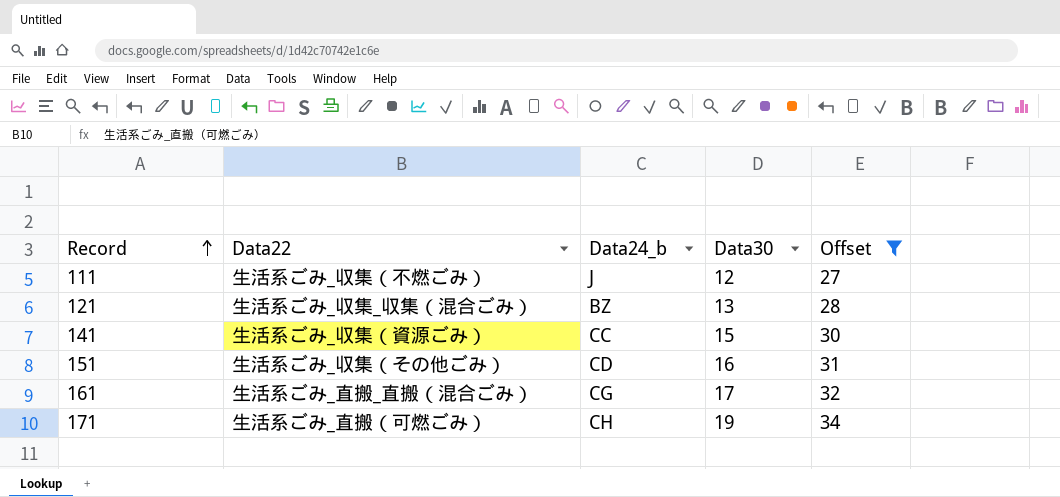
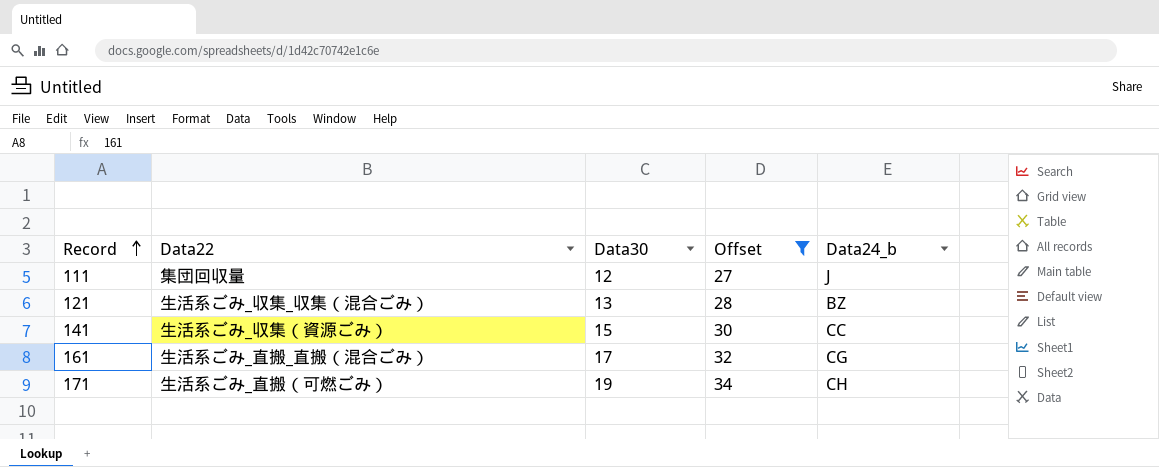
column Data24_b | position: 3 -> 5
row 151: 生活系ごみ_収集（その他ごみ） | CD | 16 | 31 -> none
111 | Data22: 生活系ごみ_収集（不燃ごみ） -> 集団回収量

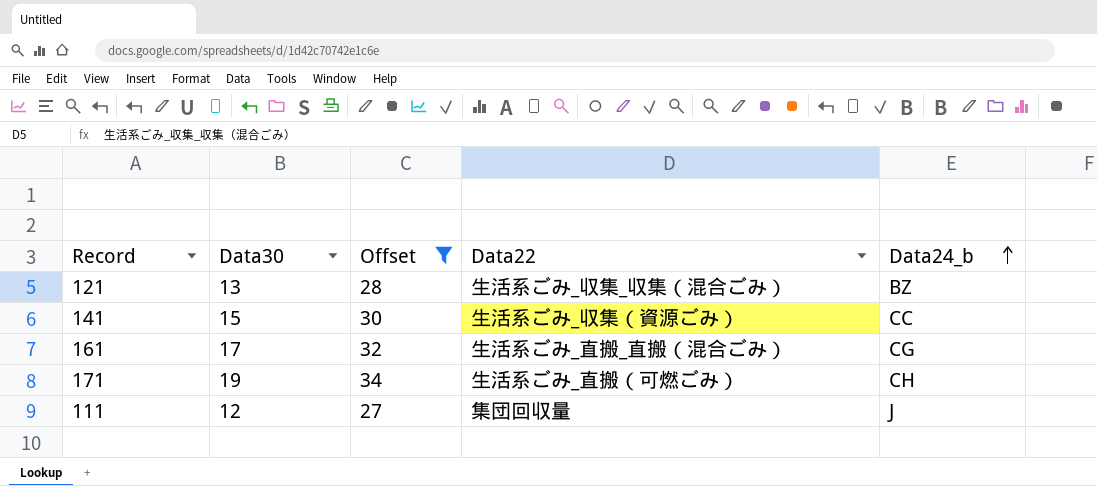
row order: Record ascending -> Data24_b ascending
column Data22 | position: 2 -> 4

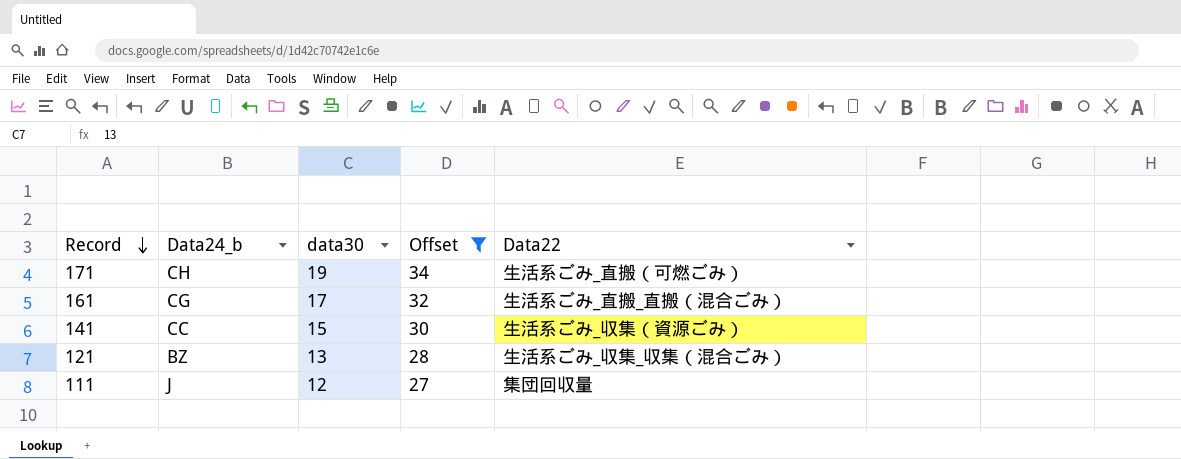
row order: Data24_b ascending -> Record descending
column Data24_b | position: 5 -> 2
column name: Data30 -> data30

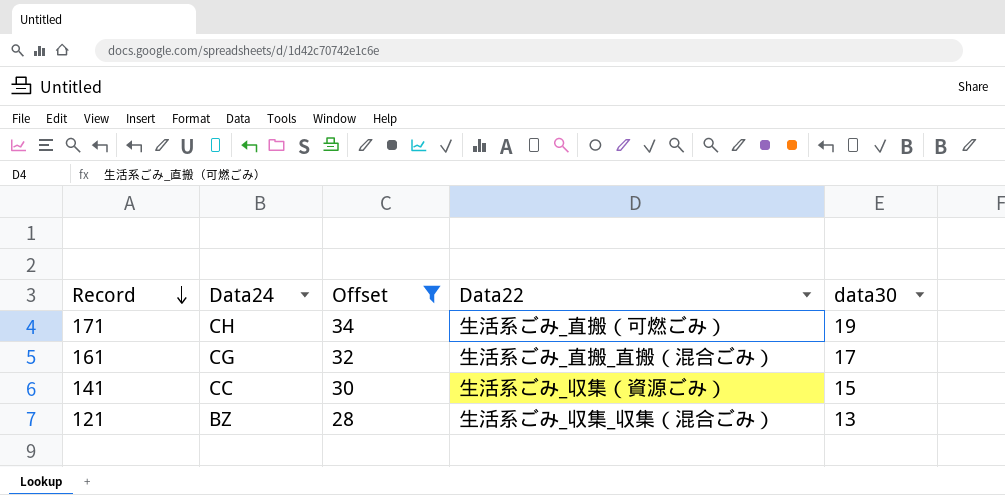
column name: Data24_b -> Data24
column data30 | position: 3 -> 5
row 111: J | 12 | 27 | 集団回収量 -> none

